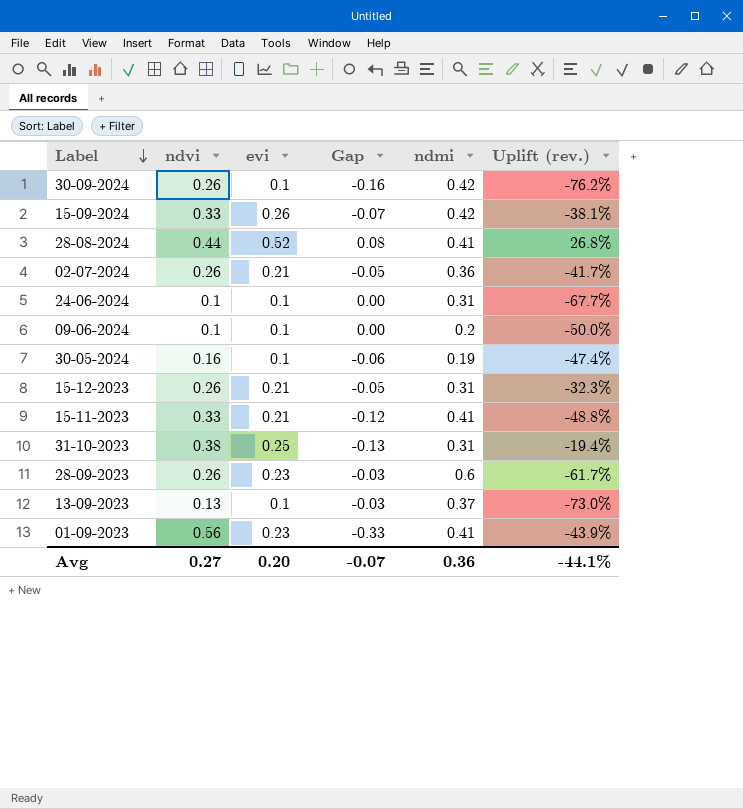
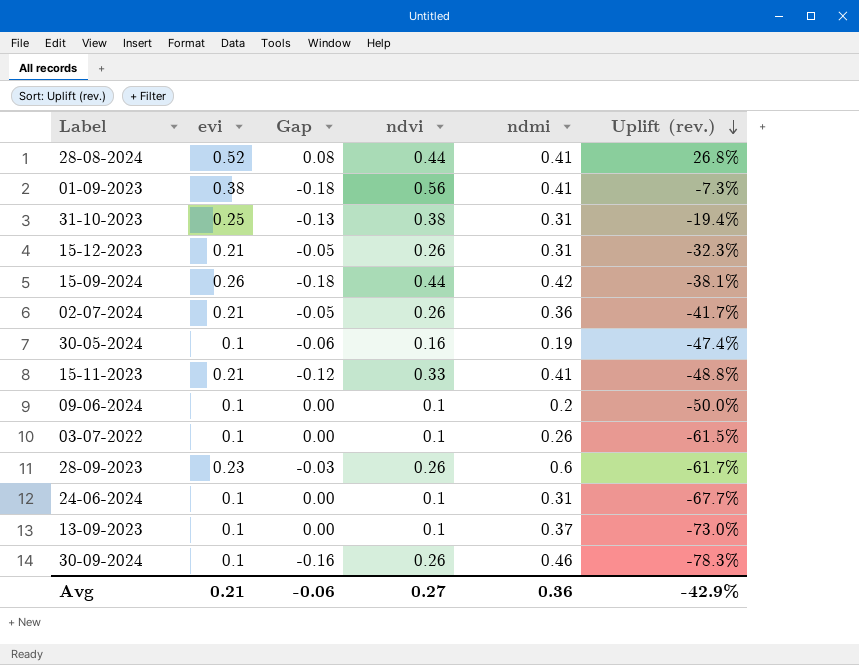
row order: Label descending -> Uplift (rev.) descending
column ndvi | position: 2 -> 4
01-09-2023 | evi: 0.23 -> 0.38
01-09-2023 | Gap: -0.33 -> -0.18
01-09-2023 | Uplift (rev.): -43.9% -> -7.3%
15-09-2024 | Gap: -0.07 -> -0.18
15-09-2024 | ndvi: 0.33 -> 0.44
row 03-07-2022: none -> 0.1 | 0.00 | 0.1 | 0.26 | -61.5%
13-09-2023 | Gap: -0.03 -> 0.00
13-09-2023 | ndvi: 0.13 -> 0.1
30-09-2024 | ndmi: 0.42 -> 0.46
30-09-2024 | Uplift (rev.): -76.2% -> -78.3%
Avg | evi: 0.20 -> 0.21
Avg | Gap: -0.07 -> -0.06
Avg | Uplift (rev.): -44.1% -> -42.9%

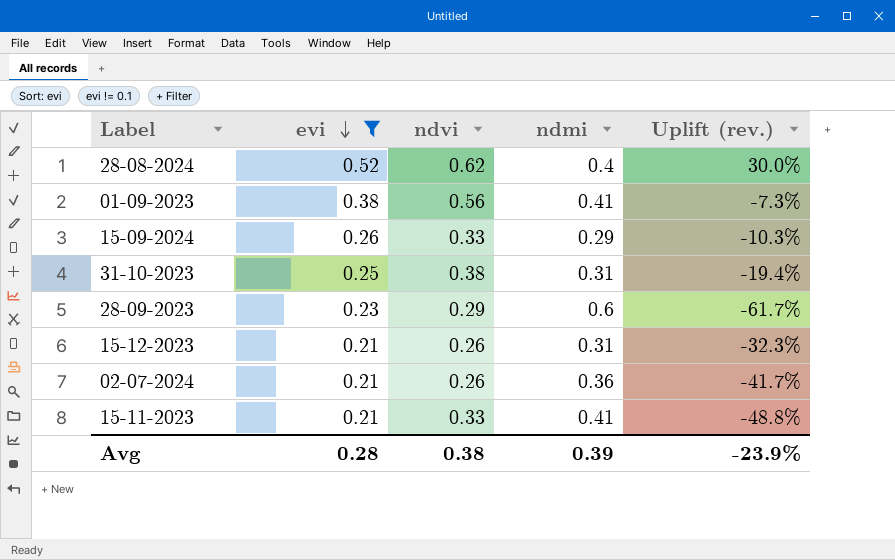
filter: none -> evi != 0.1
row order: Uplift (rev.) descending -> evi descending
column Gap | formula: [evi] - [ndvi] -> none
28-08-2024 | ndvi: 0.44 -> 0.62
28-08-2024 | ndmi: 0.41 -> 0.4
28-08-2024 | Uplift (rev.): 26.8% -> 30.0%
15-09-2024 | ndvi: 0.44 -> 0.33
15-09-2024 | ndmi: 0.42 -> 0.29
15-09-2024 | Uplift (rev.): -38.1% -> -10.3%
28-09-2023 | ndvi: 0.26 -> 0.29
Avg | evi: 0.21 -> 0.28
Avg | ndvi: 0.27 -> 0.38
Avg | ndmi: 0.36 -> 0.39
Avg | Uplift (rev.): -42.9% -> -23.9%

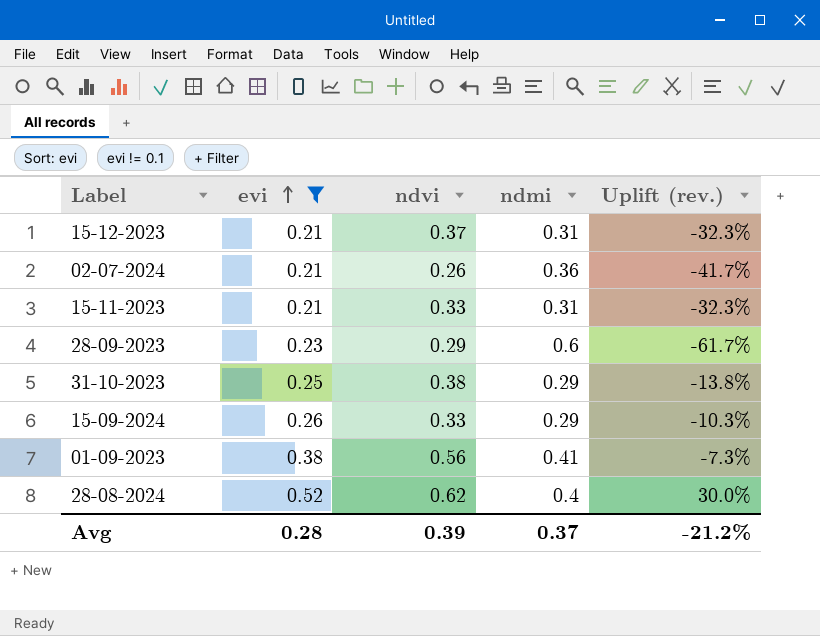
row order: evi descending -> evi ascending
15-12-2023 | ndvi: 0.26 -> 0.37
15-11-2023 | ndmi: 0.41 -> 0.31
15-11-2023 | Uplift (rev.): -48.8% -> -32.3%
31-10-2023 | ndmi: 0.31 -> 0.29
31-10-2023 | Uplift (rev.): -19.4% -> -13.8%
Avg | ndvi: 0.38 -> 0.39
Avg | ndmi: 0.39 -> 0.37
Avg | Uplift (rev.): -23.9% -> -21.2%

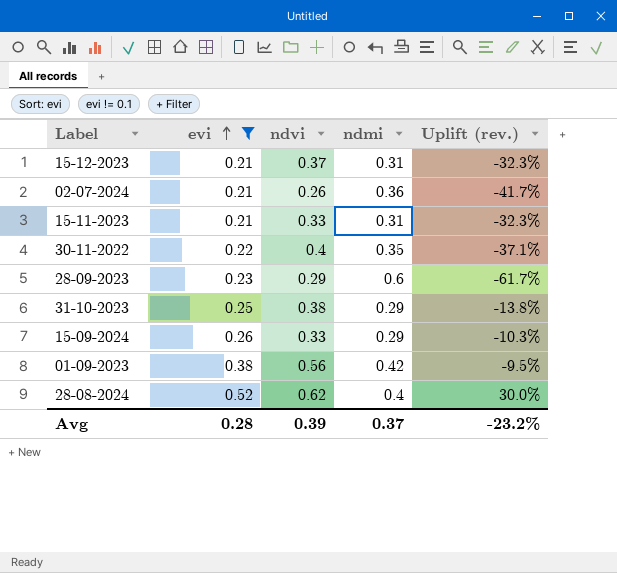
row 30-11-2022: none -> 0.22 | 0.4 | 0.35 | -37.1%
01-09-2023 | ndmi: 0.41 -> 0.42
01-09-2023 | Uplift (rev.): -7.3% -> -9.5%
Avg | Uplift (rev.): -21.2% -> -23.2%

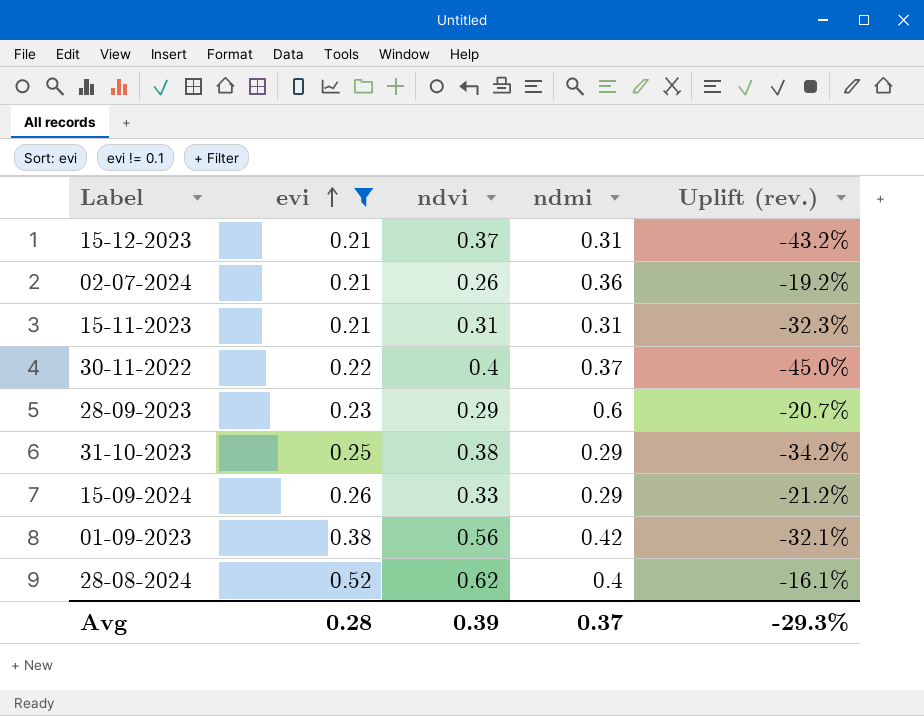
column Uplift (rev.) | formula: ([evi] - [ndmi]) / [ndmi] -> ([evi] - [ndvi]) / [ndvi]
15-11-2023 | ndvi: 0.33 -> 0.31
30-11-2022 | ndmi: 0.35 -> 0.37
Avg | Uplift (rev.): -23.2% -> -29.3%

